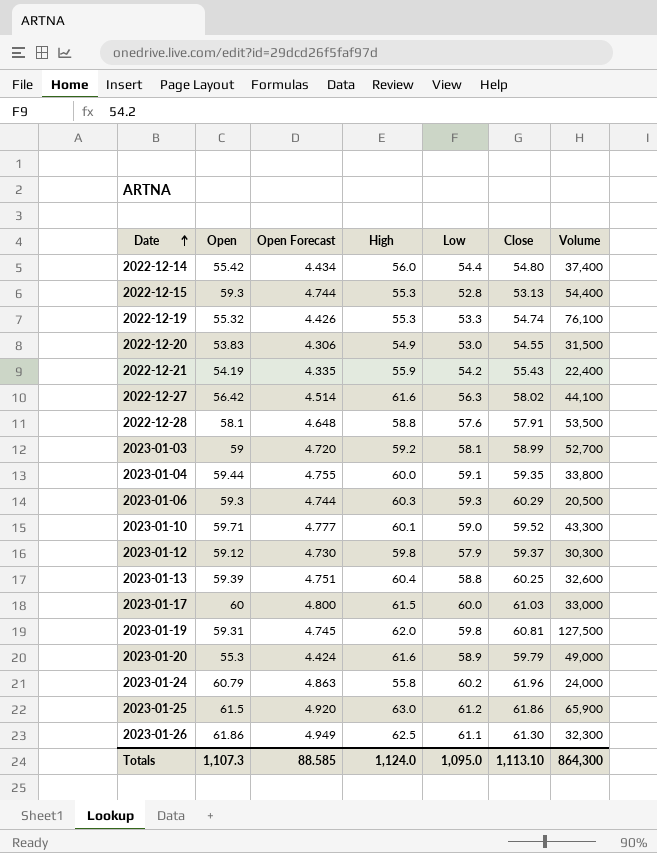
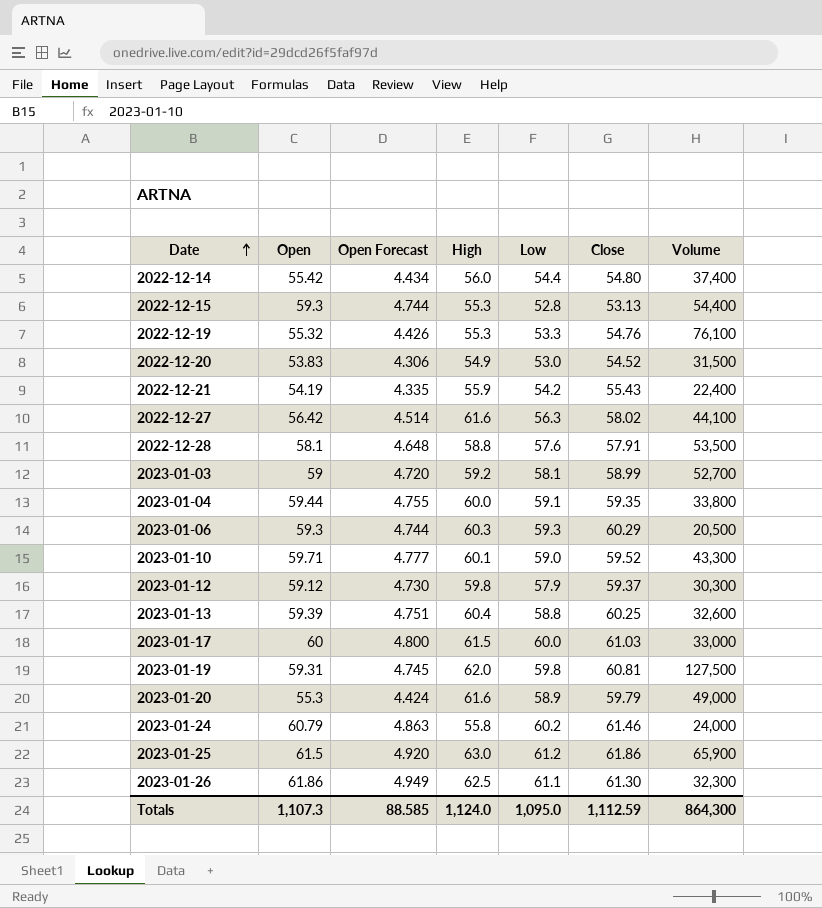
2022-12-19 | Close: 54.74 -> 54.76
2022-12-20 | Close: 54.55 -> 54.52
2023-01-24 | Close: 61.96 -> 61.46
Totals | Close: 1,113.10 -> 1,112.59

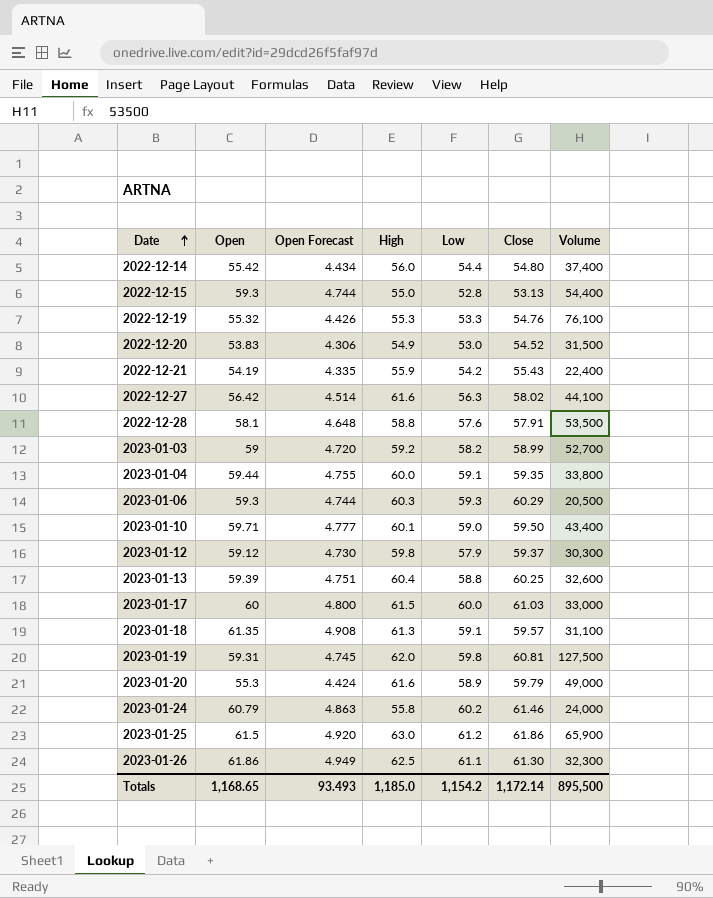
2022-12-15 | High: 55.3 -> 55.0
2023-01-03 | Low: 58.1 -> 58.2
2023-01-10 | Close: 59.52 -> 59.50
2023-01-10 | Volume: 43,300 -> 43,400
row 2023-01-18: none -> 61.35 | 4.908 | 61.3 | 59.1 | 59.57 | 31,100
Totals | Open: 1,107.3 -> 1,168.65
Totals | Open Forecast: 88.585 -> 93.493
Totals | High: 1,124.0 -> 1,185.0
Totals | Low: 1,095.0 -> 1,154.2
Totals | Close: 1,112.59 -> 1,172.14
Totals | Volume: 864,300 -> 895,500

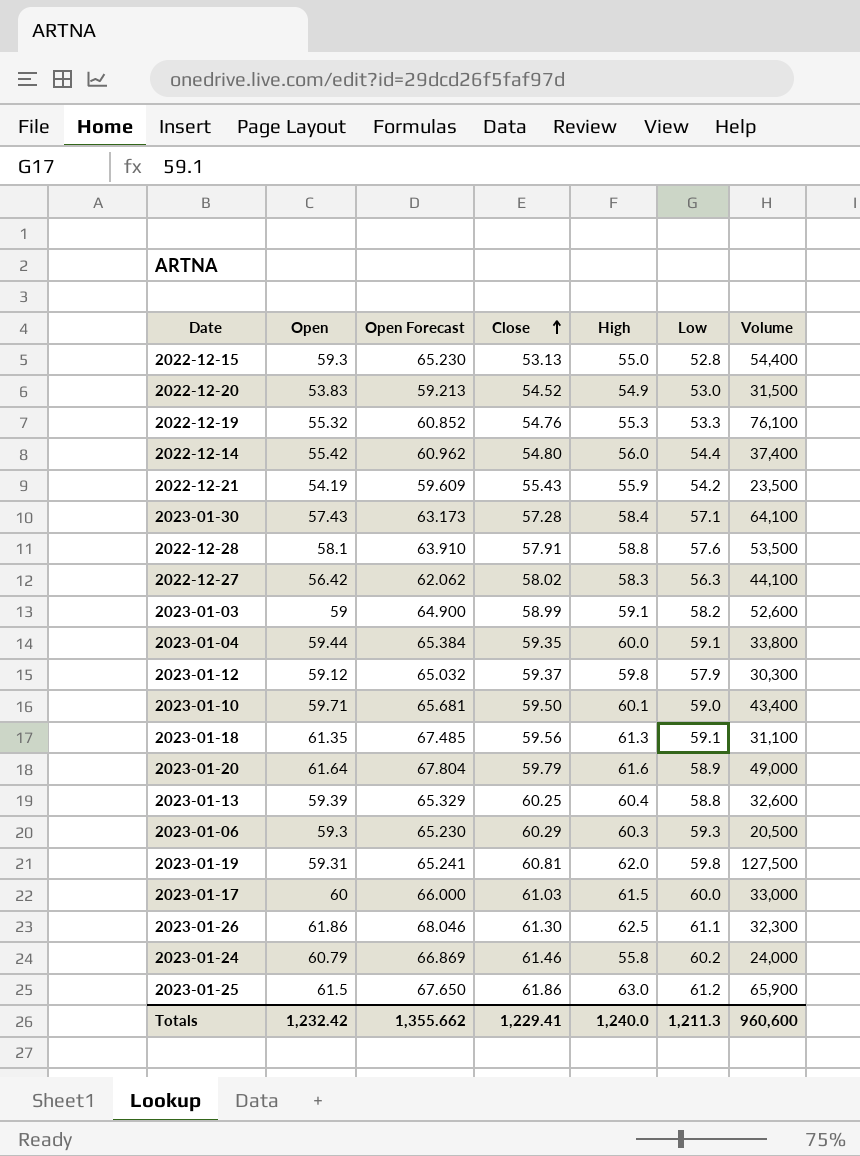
row order: Date ascending -> Close ascending
column Open Forecast | formula: [Open] * 0.08 -> [Open] * 1.1
column Close | position: 6 -> 4
2022-12-21 | Volume: 22,400 -> 23,500
row 2023-01-30: none -> 57.43 | 63.173 | 57.28 | 58.4 | 57.1 | 64,100
2022-12-27 | High: 61.6 -> 58.3
2023-01-03 | High: 59.2 -> 59.1
2023-01-03 | Volume: 52,700 -> 52,600
2023-01-18 | Close: 59.57 -> 59.56
2023-01-20 | Open: 55.3 -> 61.64
Totals | Open: 1,168.65 -> 1,232.42
Totals | Open Forecast: 93.493 -> 1,355.662
Totals | Close: 1,172.14 -> 1,229.41
Totals | High: 1,185.0 -> 1,240.0
Totals | Low: 1,154.2 -> 1,211.3
Totals | Volume: 895,500 -> 960,600

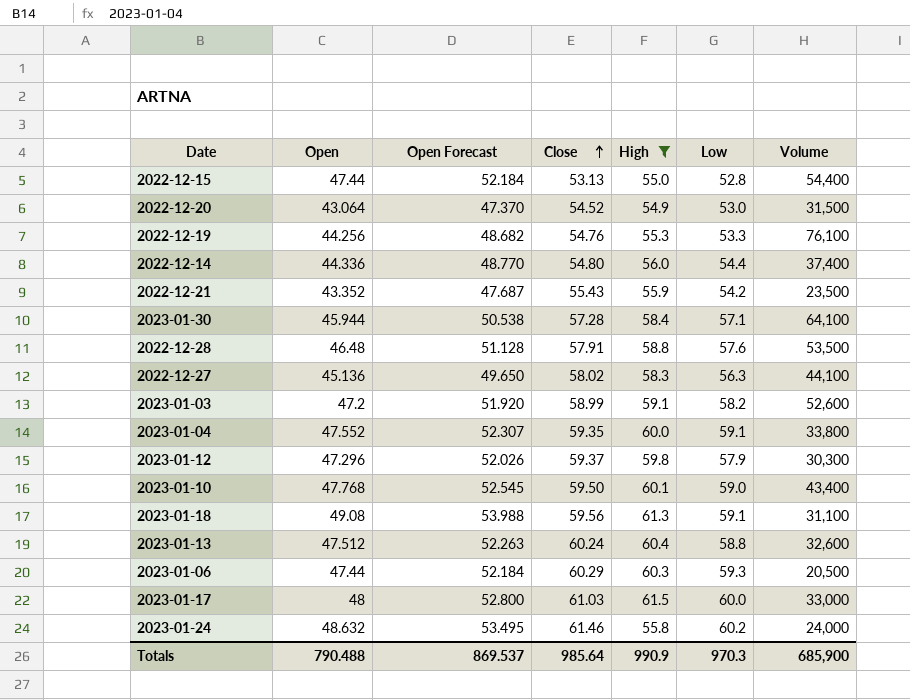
filter: none -> High <= 61.5
2022-12-15 | Open: 59.3 -> 47.44
2022-12-15 | Open Forecast: 65.230 -> 52.184
2022-12-20 | Open: 53.83 -> 43.064
2022-12-20 | Open Forecast: 59.213 -> 47.370
2022-12-19 | Open: 55.32 -> 44.256
2022-12-19 | Open Forecast: 60.852 -> 48.682
2022-12-14 | Open: 55.42 -> 44.336
2022-12-14 | Open Forecast: 60.962 -> 48.770
2022-12-21 | Open: 54.19 -> 43.352
2022-12-21 | Open Forecast: 59.609 -> 47.687
2023-01-30 | Open: 57.43 -> 45.944
2023-01-30 | Open Forecast: 63.173 -> 50.538
2022-12-28 | Open: 58.1 -> 46.48
2022-12-28 | Open Forecast: 63.910 -> 51.128
2022-12-27 | Open: 56.42 -> 45.136
2022-12-27 | Open Forecast: 62.062 -> 49.650
2023-01-03 | Open: 59 -> 47.2
2023-01-03 | Open Forecast: 64.900 -> 51.920
2023-01-04 | Open: 59.44 -> 47.552
2023-01-04 | Open Forecast: 65.384 -> 52.307
2023-01-12 | Open: 59.12 -> 47.296
2023-01-12 | Open Forecast: 65.032 -> 52.026
2023-01-10 | Open: 59.71 -> 47.768
2023-01-10 | Open Forecast: 65.681 -> 52.545
2023-01-18 | Open: 61.35 -> 49.08
2023-01-18 | Open Forecast: 67.485 -> 53.988
2023-01-13 | Open: 59.39 -> 47.512
2023-01-13 | Open Forecast: 65.329 -> 52.263
2023-01-13 | Close: 60.25 -> 60.24
2023-01-06 | Open: 59.3 -> 47.44
2023-01-06 | Open Forecast: 65.230 -> 52.184
2023-01-17 | Open: 60 -> 48
2023-01-17 | Open Forecast: 66.000 -> 52.800
2023-01-24 | Open: 60.79 -> 48.632
2023-01-24 | Open Forecast: 66.869 -> 53.495
Totals | Open: 1,232.42 -> 790.488
Totals | Open Forecast: 1,355.662 -> 869.537
Totals | Close: 1,229.41 -> 985.64
Totals | High: 1,240.0 -> 990.9
Totals | Low: 1,211.3 -> 970.3
Totals | Volume: 960,600 -> 685,900

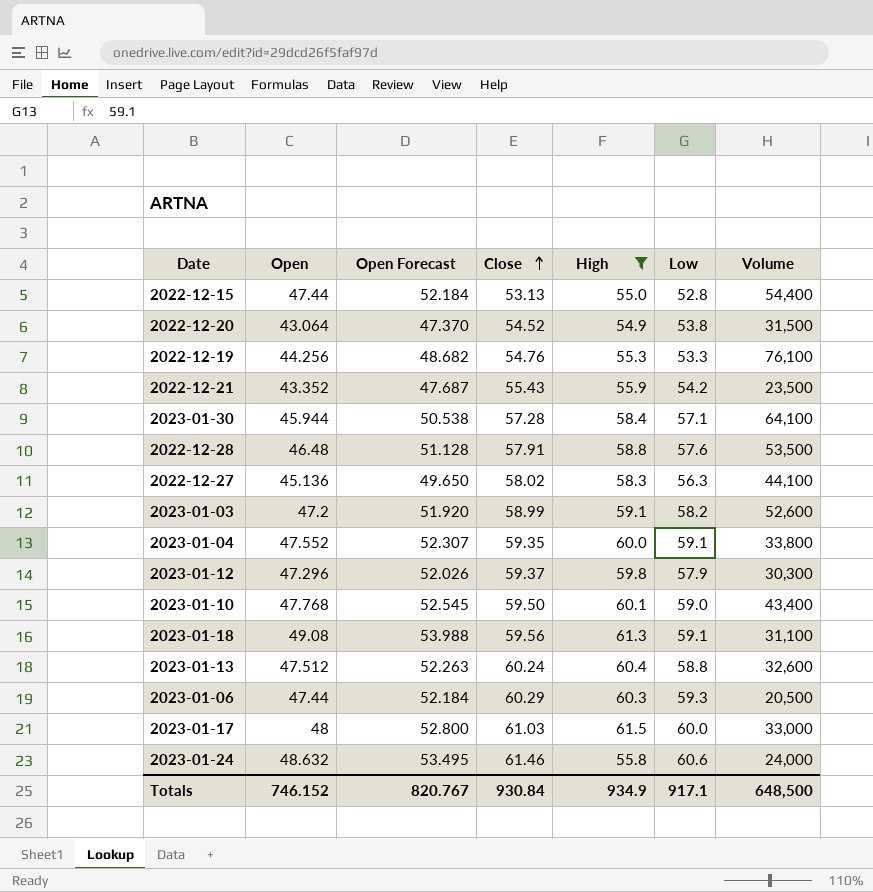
row 2022-12-14: 44.336 | 48.770 | 54.80 | 56.0 | 54.4 | 37,400 -> none
2022-12-20 | Low: 53.0 -> 53.8
2023-01-24 | Low: 60.2 -> 60.6
Totals | Open: 790.488 -> 746.152
Totals | Open Forecast: 869.537 -> 820.767
Totals | Close: 985.64 -> 930.84
Totals | High: 990.9 -> 934.9
Totals | Low: 970.3 -> 917.1
Totals | Volume: 685,900 -> 648,500

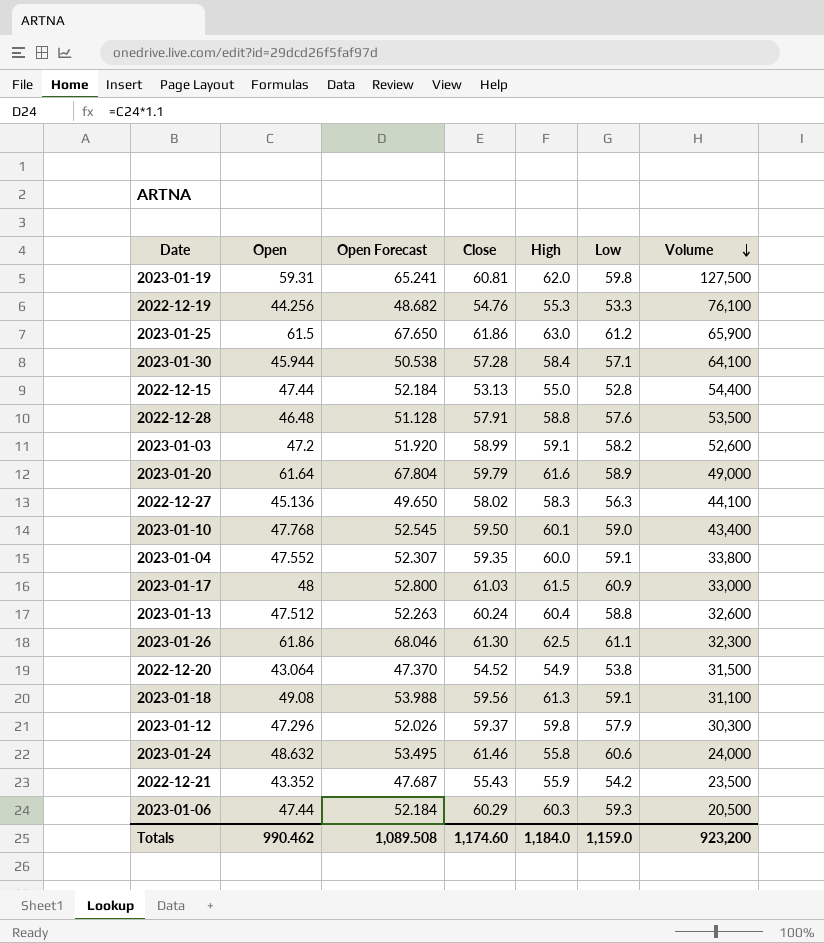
filter: High <= 61.5 -> none
row order: Close ascending -> Volume descending
2023-01-17 | Low: 60.0 -> 60.9
Totals | Open: 746.152 -> 990.462
Totals | Open Forecast: 820.767 -> 1,089.508
Totals | Close: 930.84 -> 1,174.60
Totals | High: 934.9 -> 1,184.0
Totals | Low: 917.1 -> 1,159.0
Totals | Volume: 648,500 -> 923,200

